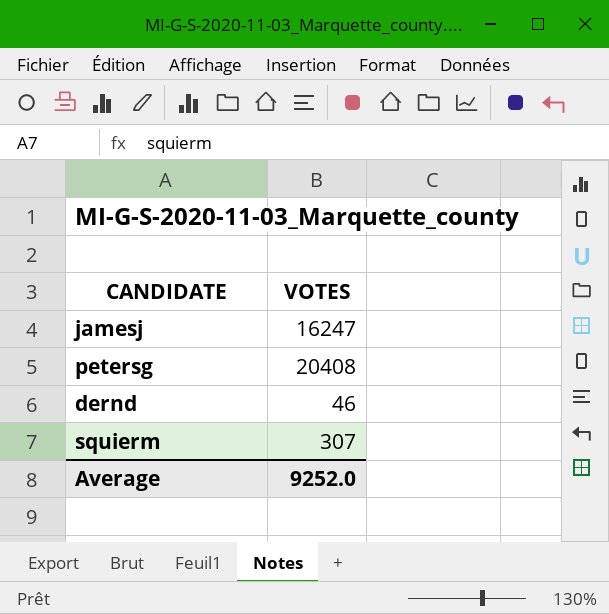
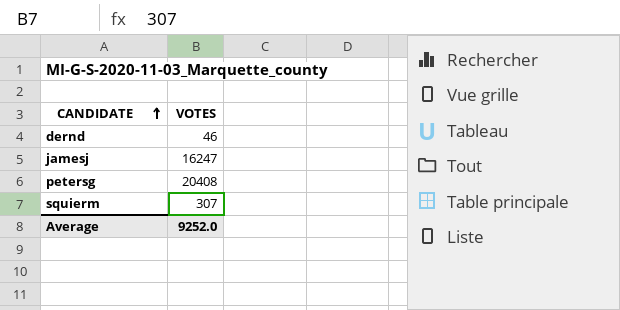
row order: none -> CANDIDATE ascending

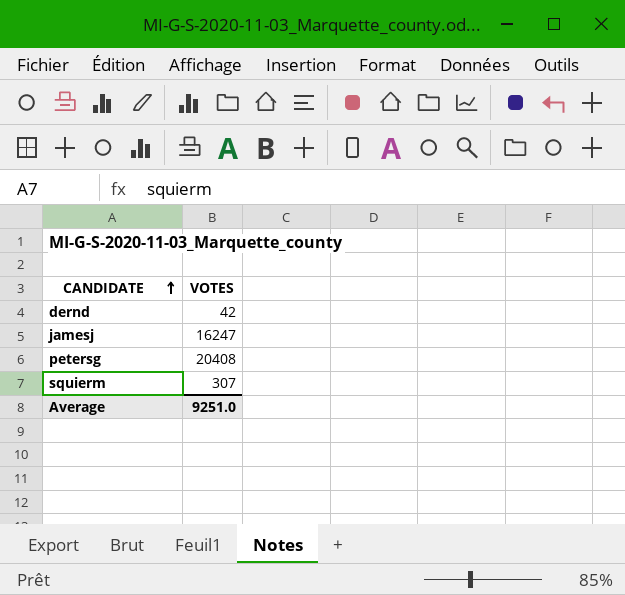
dernd | VOTES: 46 -> 42
Average | VOTES: 9252.0 -> 9251.0

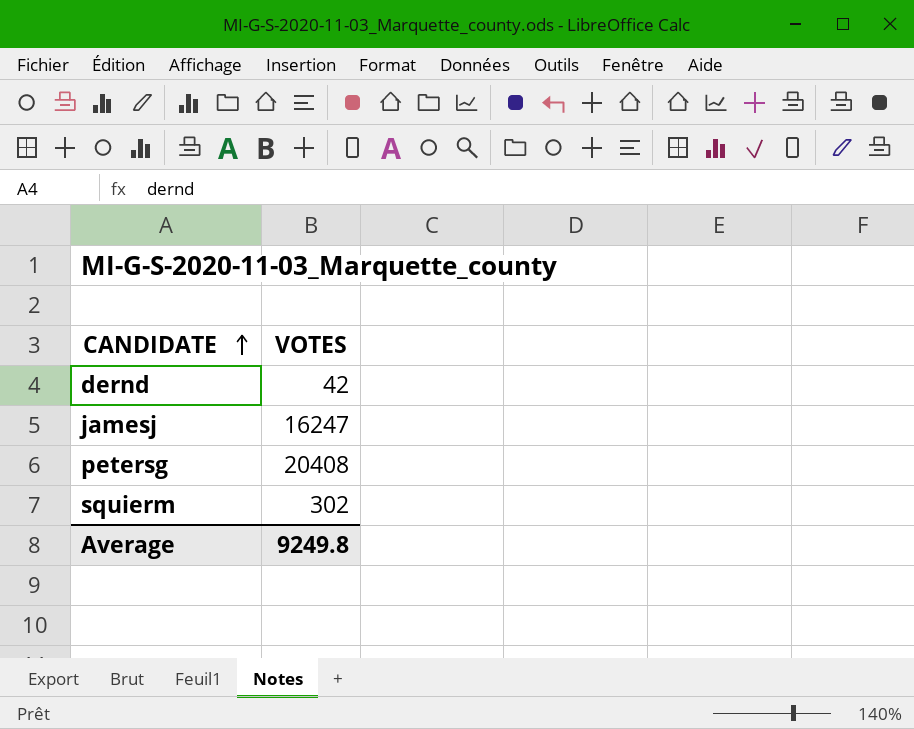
squierm | VOTES: 307 -> 302
Average | VOTES: 9251.0 -> 9249.8

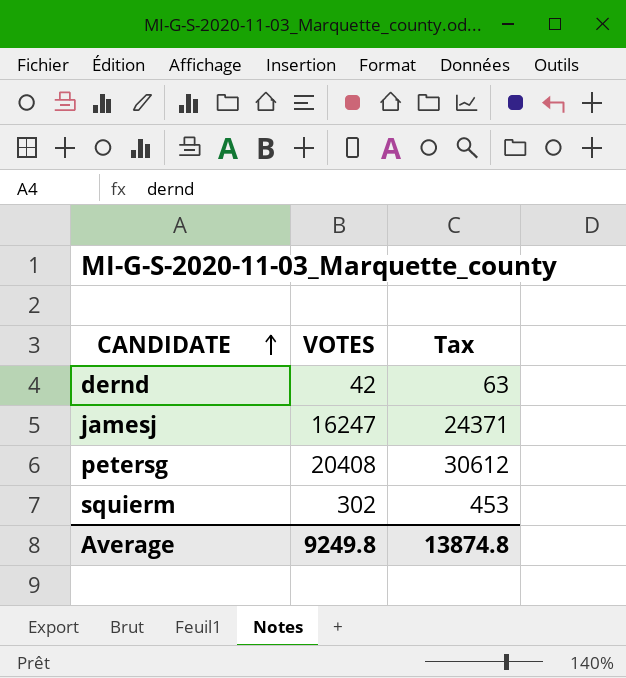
column Tax | formula: none -> [VOTES] * 1.5

